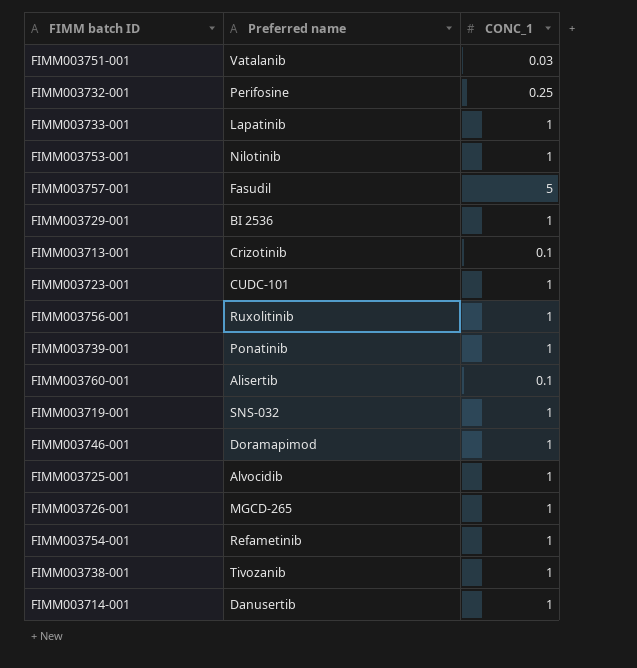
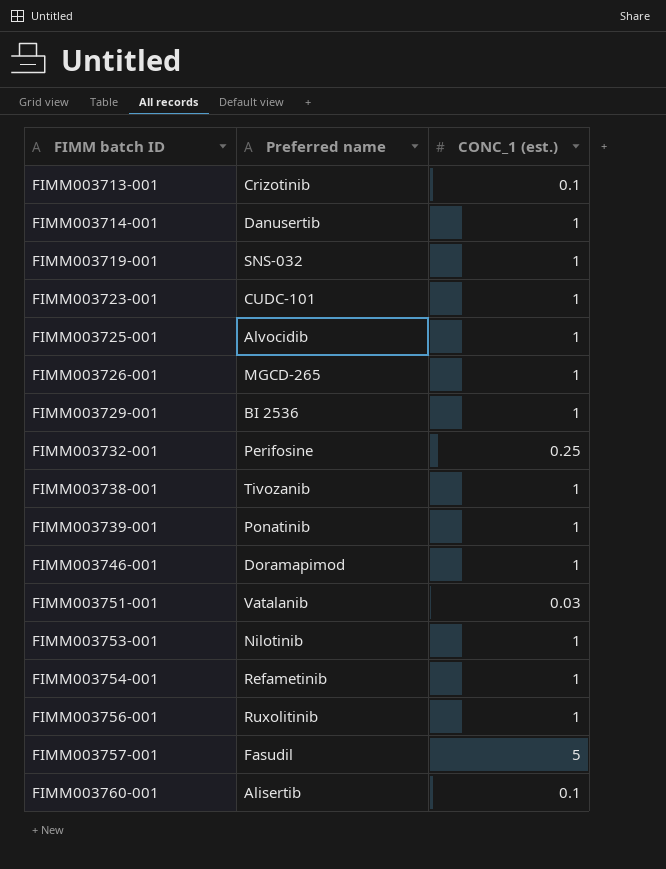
row order: none -> FIMM batch ID ascending
column name: CONC_1 -> CONC_1 (est.)
row FIMM003733-001: Lapatinib | 1 -> none

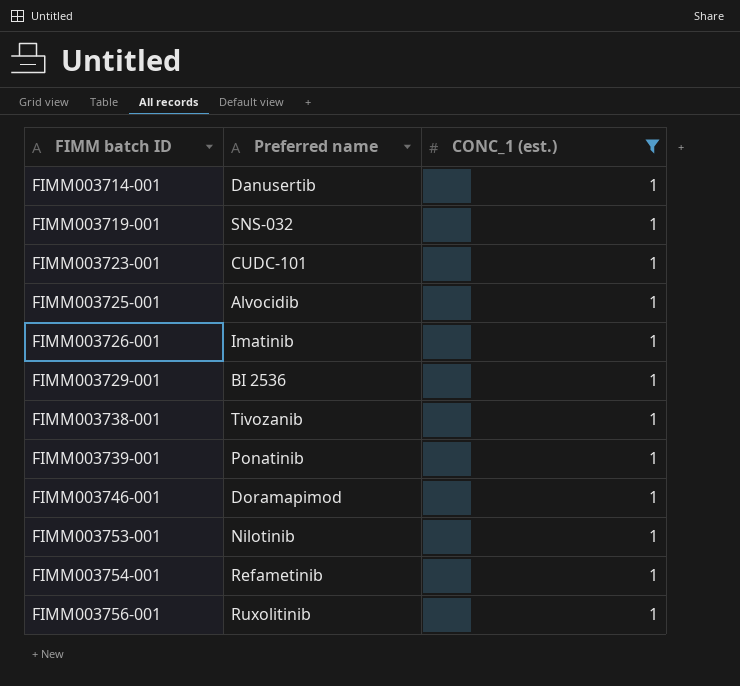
filter: none -> CONC_1 (est.) = 1
FIMM003726-001 | Preferred name: MGCD-265 -> Imatinib

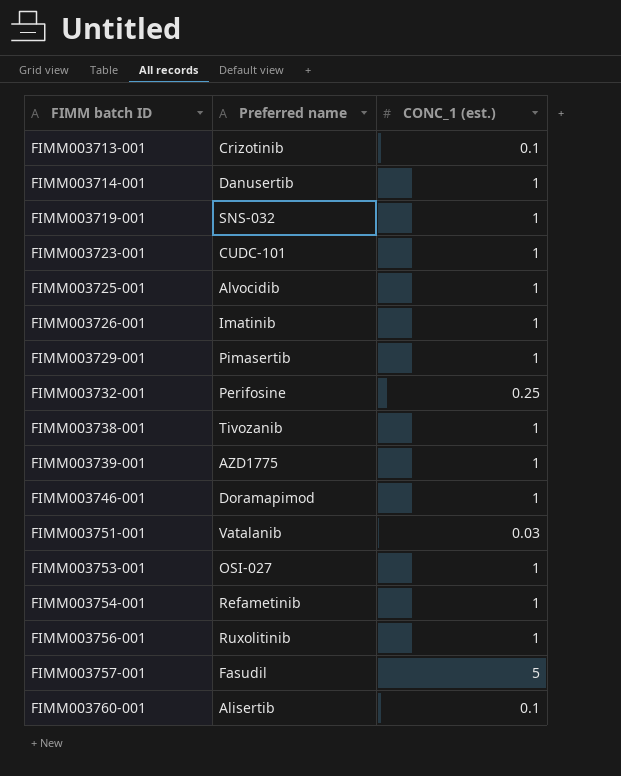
filter: CONC_1 (est.) = 1 -> none
FIMM003729-001 | Preferred name: BI 2536 -> Pimasertib
FIMM003739-001 | Preferred name: Ponatinib -> AZD1775
FIMM003753-001 | Preferred name: Nilotinib -> OSI-027

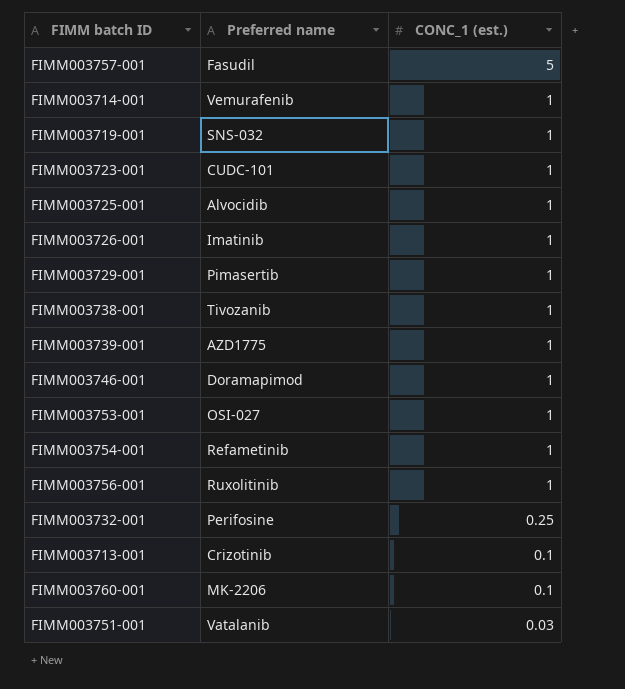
row order: FIMM batch ID ascending -> CONC_1 (est.) descending
FIMM003714-001 | Preferred name: Danusertib -> Vemurafenib
FIMM003760-001 | Preferred name: Alisertib -> MK-2206

